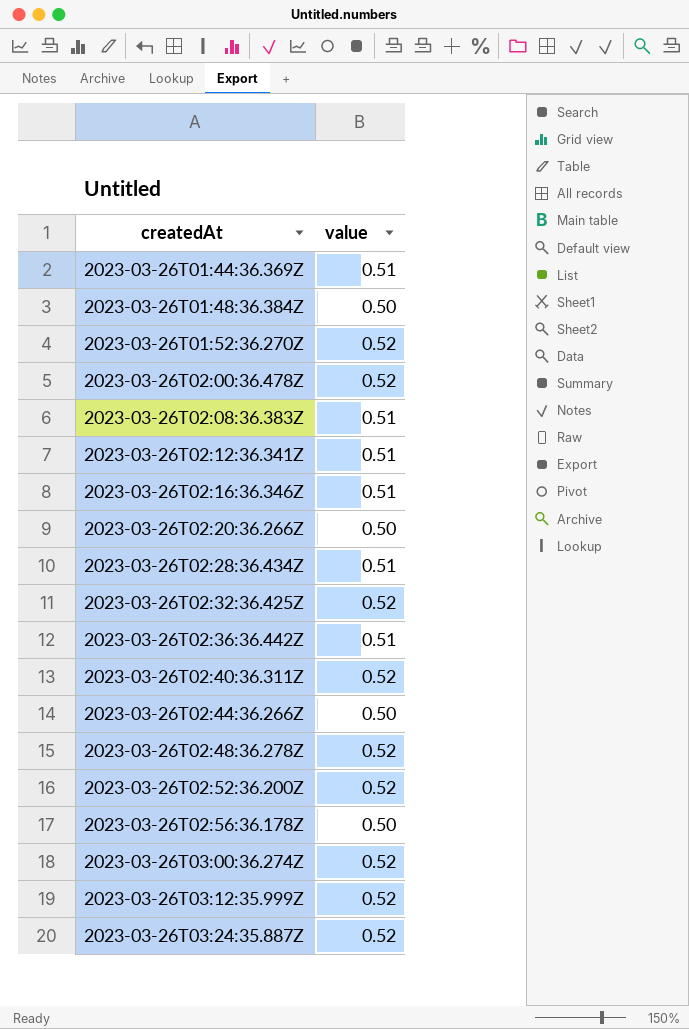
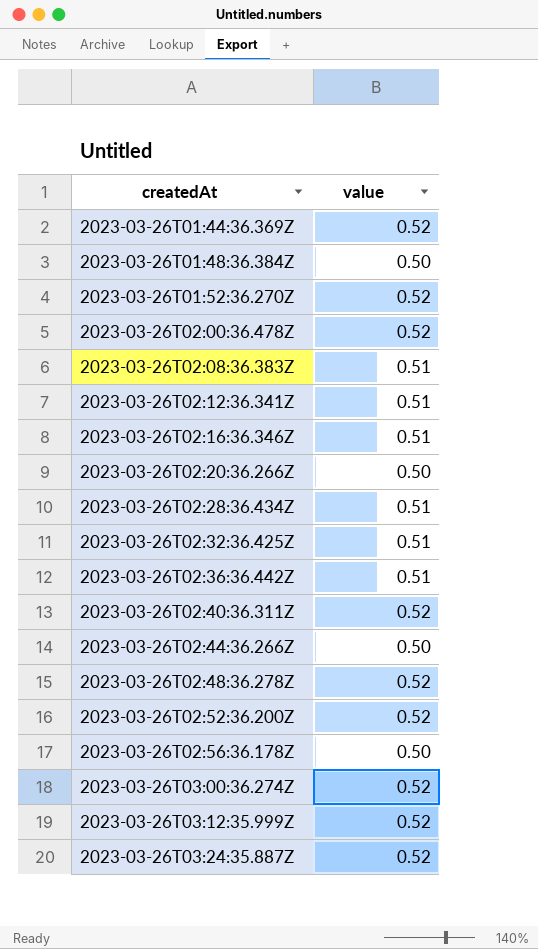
2023-03-26T01:44:36.369Z | value: 0.51 -> 0.52
2023-03-26T02:32:36.425Z | value: 0.52 -> 0.51

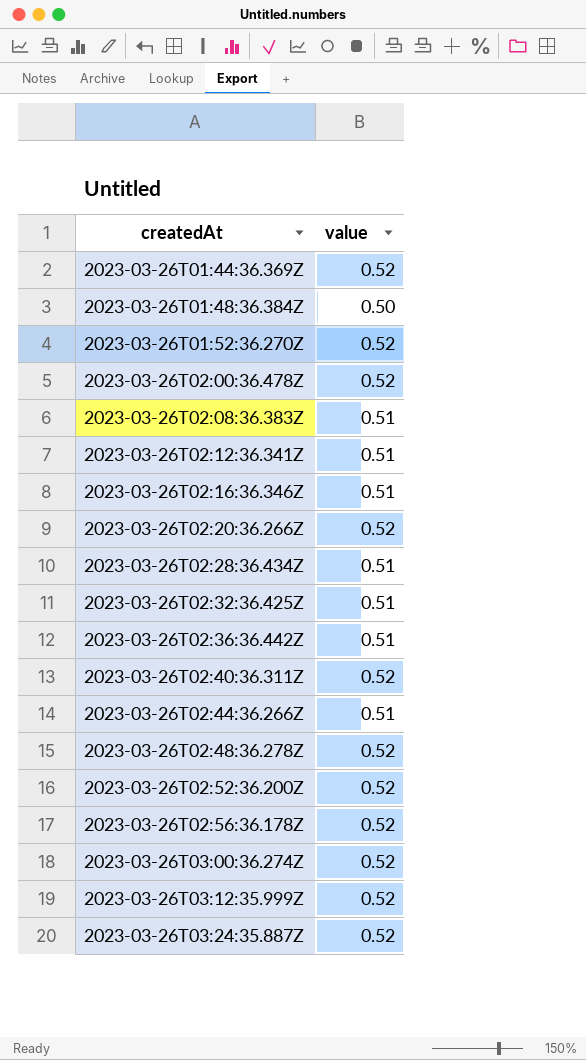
2023-03-26T02:20:36.266Z | value: 0.50 -> 0.52
2023-03-26T02:44:36.266Z | value: 0.50 -> 0.51
2023-03-26T02:56:36.178Z | value: 0.50 -> 0.52

